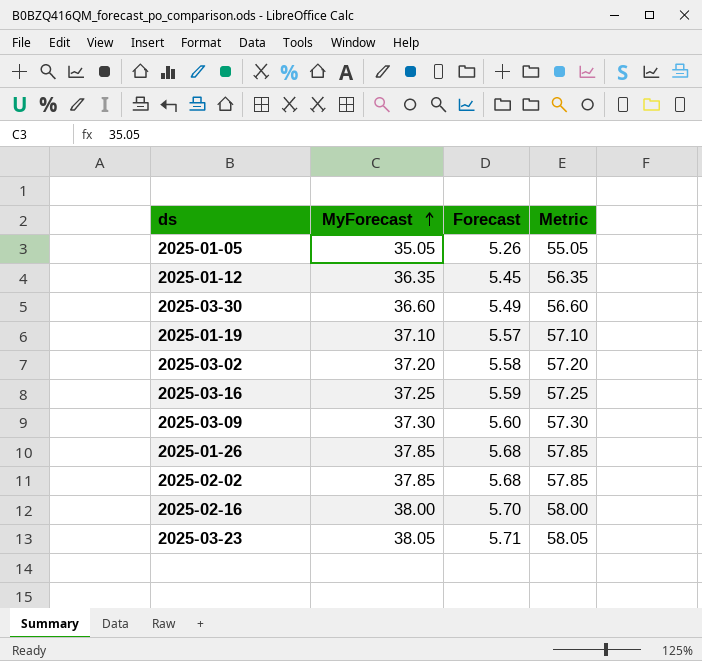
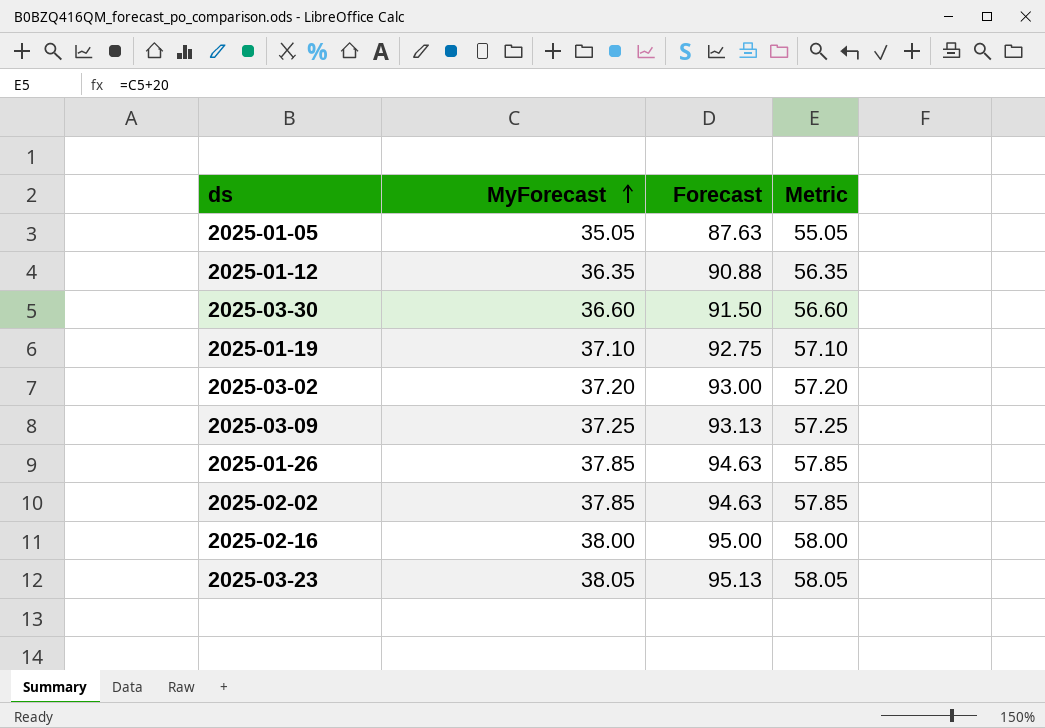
column Forecast | formula: [MyForecast] * 0.15 -> [MyForecast] * 2.5
row 2025-03-16: 37.25 | 5.59 | 57.25 -> none
2025-03-09 | MyForecast: 37.30 -> 37.25
2025-03-09 | Metric: 57.30 -> 57.25

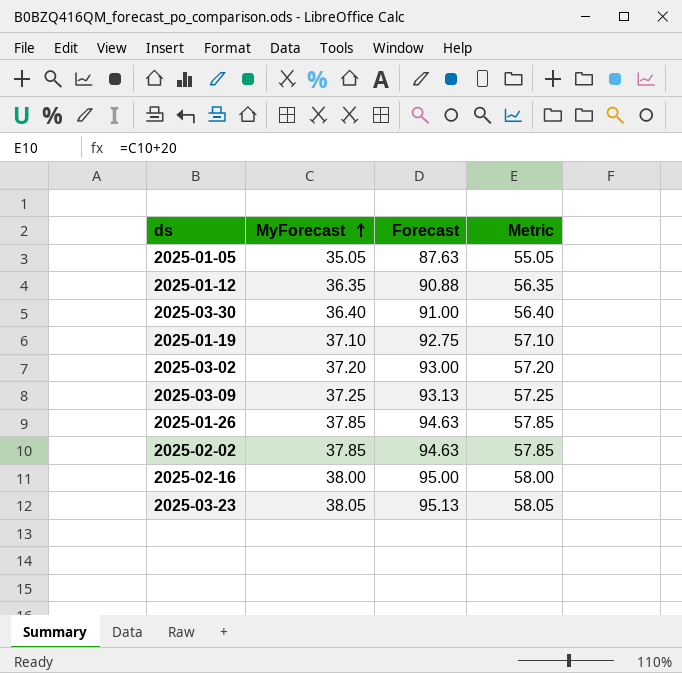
2025-03-30 | MyForecast: 36.60 -> 36.40
2025-03-30 | Forecast: 91.50 -> 91.00
2025-03-30 | Metric: 56.60 -> 56.40

